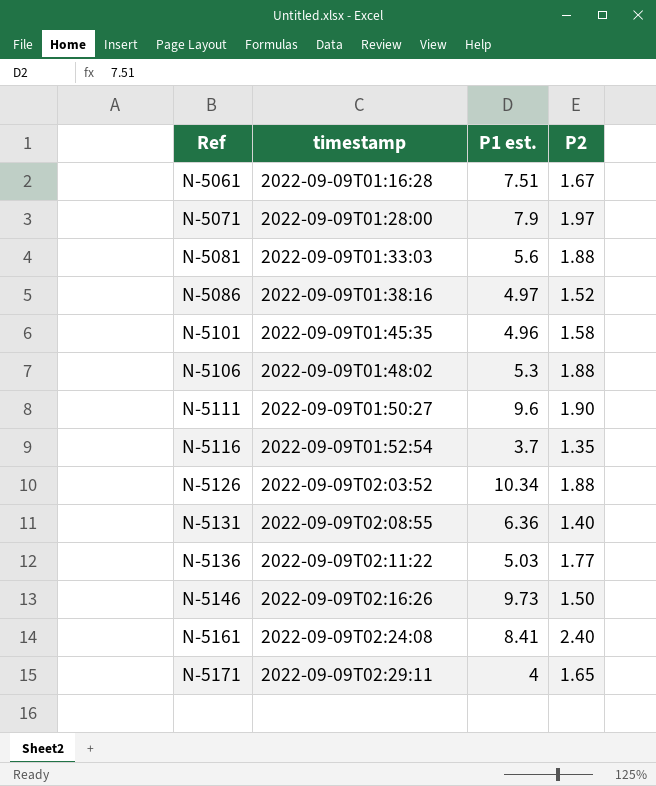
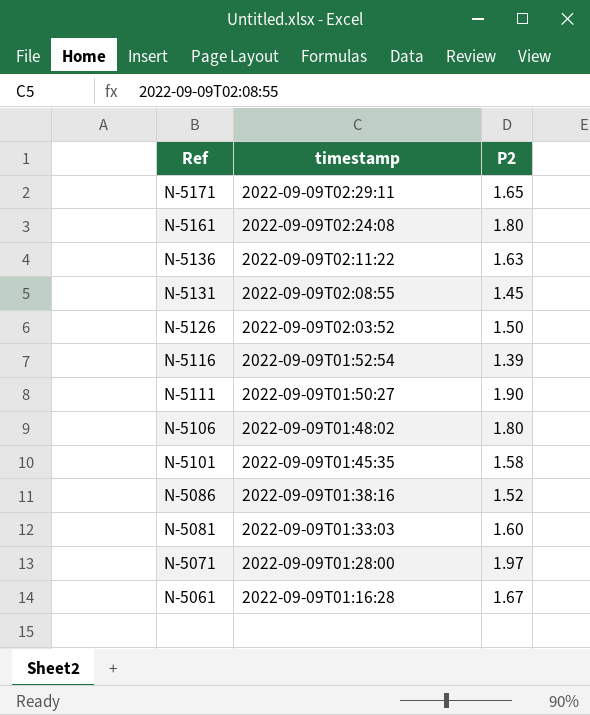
row order: Ref ascending -> Ref descending
column P1 est. | position: 3 -> none
row N-5146: 2022-09-09T02:16:26 | 9.73 | 1.50 -> none
N-5161 | P2: 2.40 -> 1.80
N-5136 | P2: 1.77 -> 1.63
N-5131 | P2: 1.40 -> 1.45
N-5126 | P2: 1.88 -> 1.50
N-5116 | P2: 1.35 -> 1.39
N-5106 | P2: 1.88 -> 1.80
N-5081 | P2: 1.88 -> 1.60

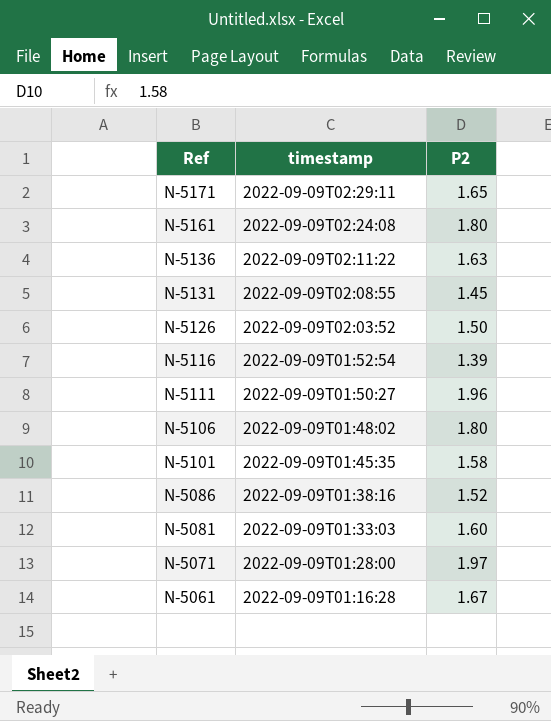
N-5111 | P2: 1.90 -> 1.96

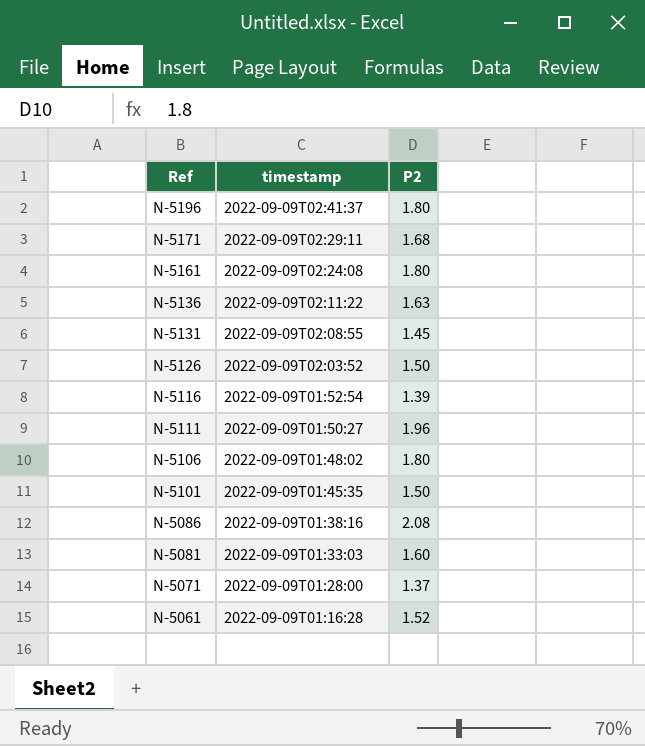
row N-5196: none -> 2022-09-09T02:41:37 | 1.80
N-5171 | P2: 1.65 -> 1.68
N-5101 | P2: 1.58 -> 1.50
N-5086 | P2: 1.52 -> 2.08
N-5071 | P2: 1.97 -> 1.37
N-5061 | P2: 1.67 -> 1.52

